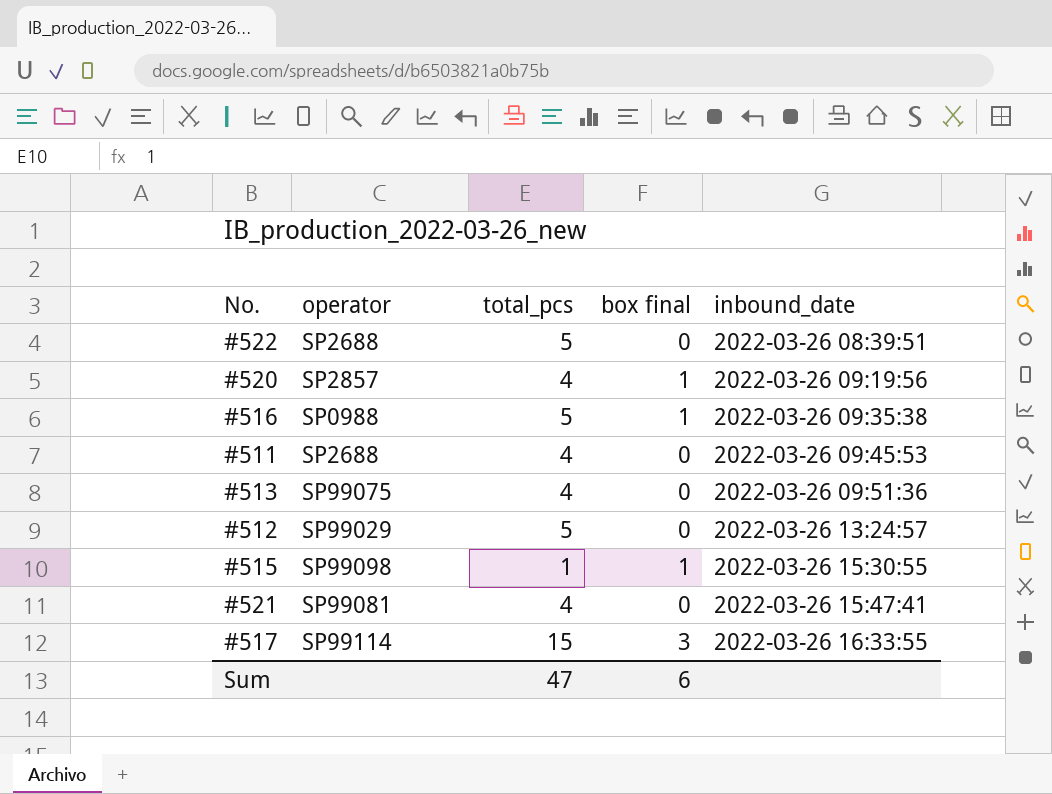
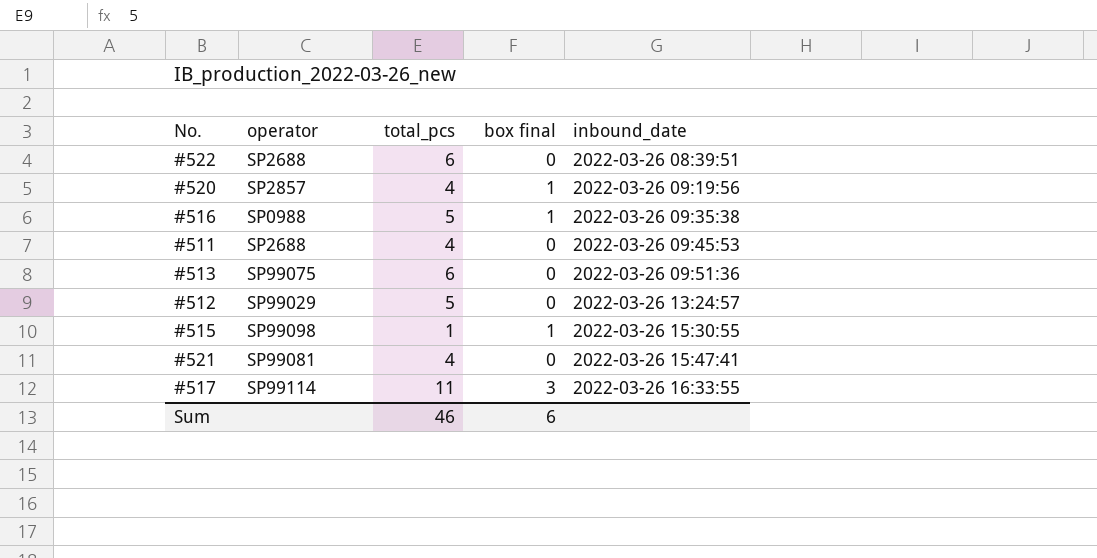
#522 | total_pcs: 5 -> 6
#513 | total_pcs: 4 -> 6
#517 | total_pcs: 15 -> 11
Sum | total_pcs: 47 -> 46

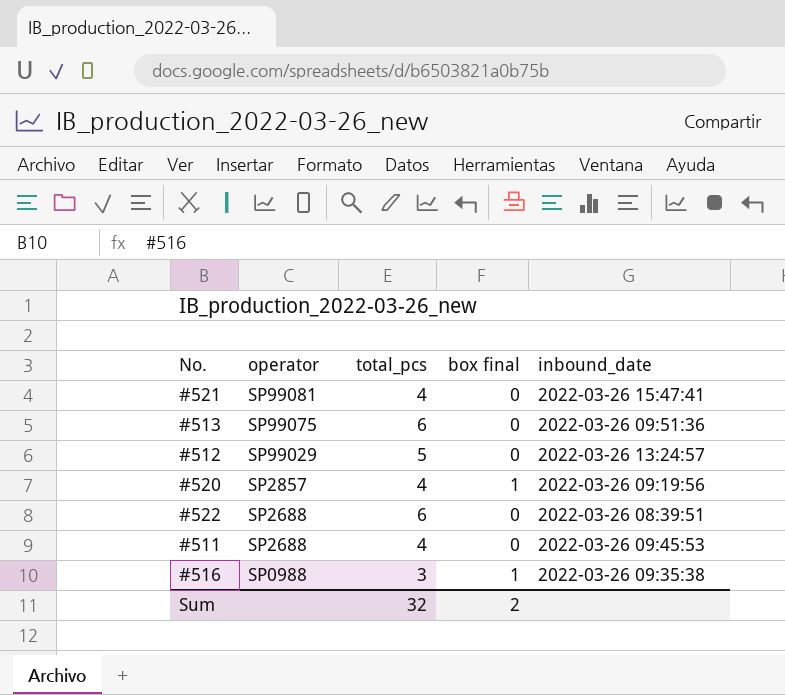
row order: inbound_date ascending -> operator descending
row #515: SP99098 | 1 | 1 | 2022-03-26 15:30:55 -> none
row #517: SP99114 | 11 | 3 | 2022-03-26 16:33:55 -> none
#516 | total_pcs: 5 -> 3
Sum | total_pcs: 46 -> 32
Sum | box final: 6 -> 2

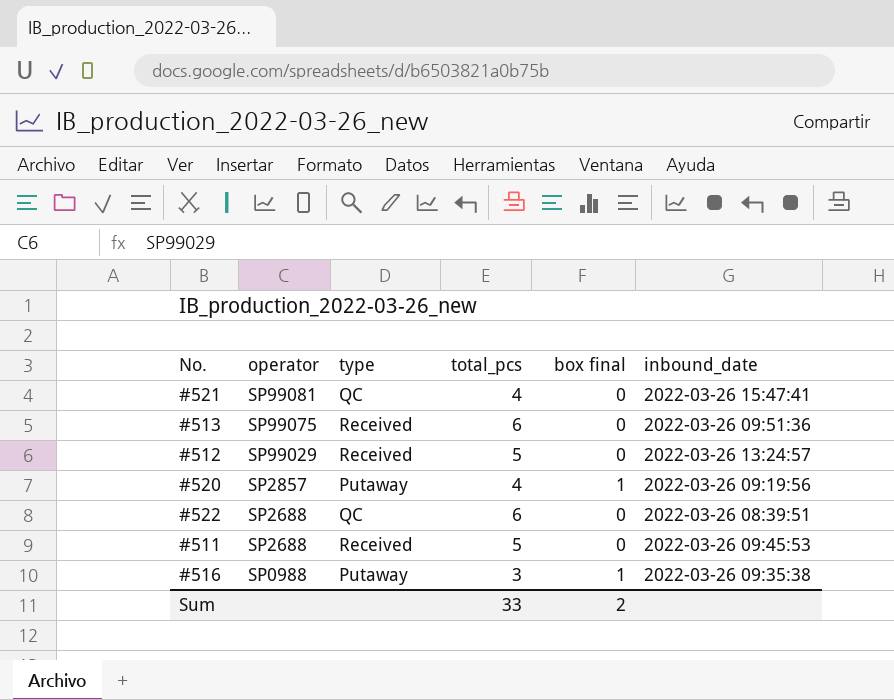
column type | position: none -> 3
#511 | total_pcs: 4 -> 5
Sum | total_pcs: 32 -> 33

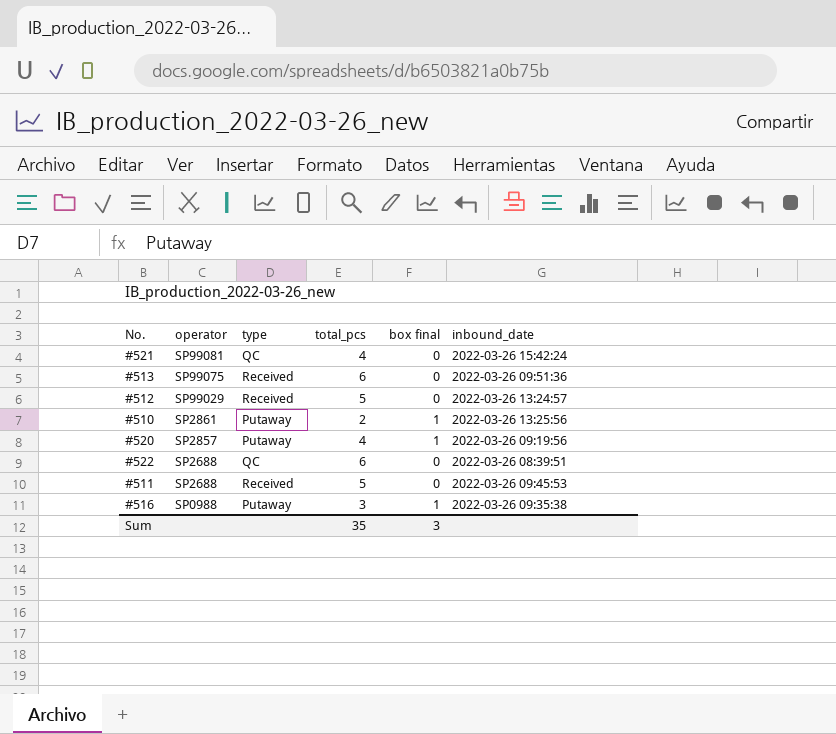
#521 | inbound_date: 2022-03-26 15:47:41 -> 2022-03-26 15:42:24
row #510: none -> SP2861 | Putaway | 2 | 1 | 2022-03-26 13:25:56
Sum | total_pcs: 33 -> 35
Sum | box final: 2 -> 3

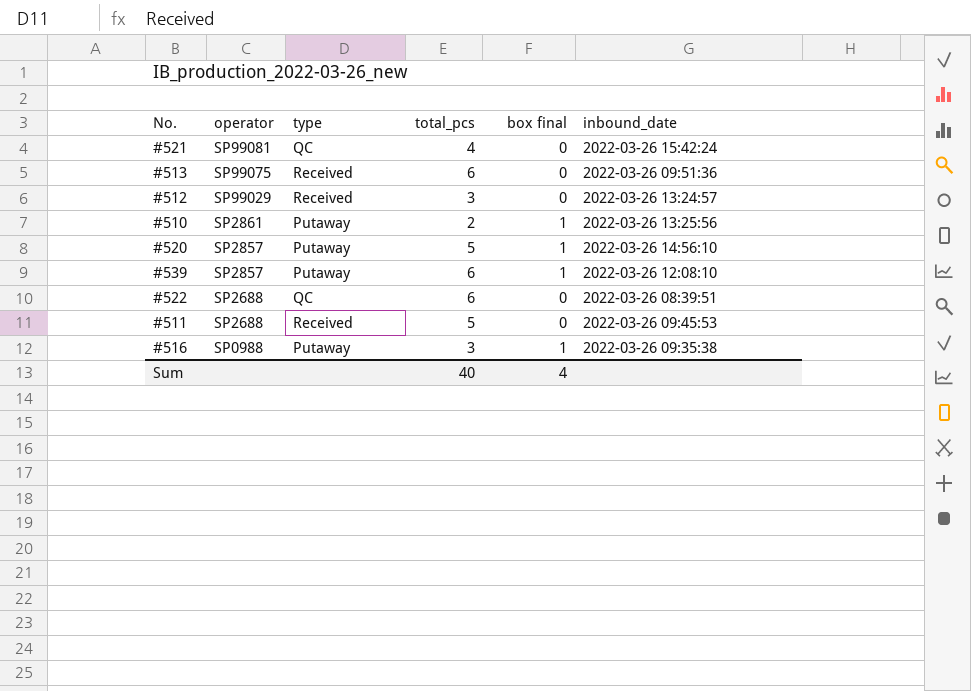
#512 | total_pcs: 5 -> 3
#520 | total_pcs: 4 -> 5
#520 | inbound_date: 2022-03-26 09:19:56 -> 2022-03-26 14:56:10
row #539: none -> SP2857 | Putaway | 6 | 1 | 2022-03-26 12:08:10
Sum | total_pcs: 35 -> 40
Sum | box final: 3 -> 4

